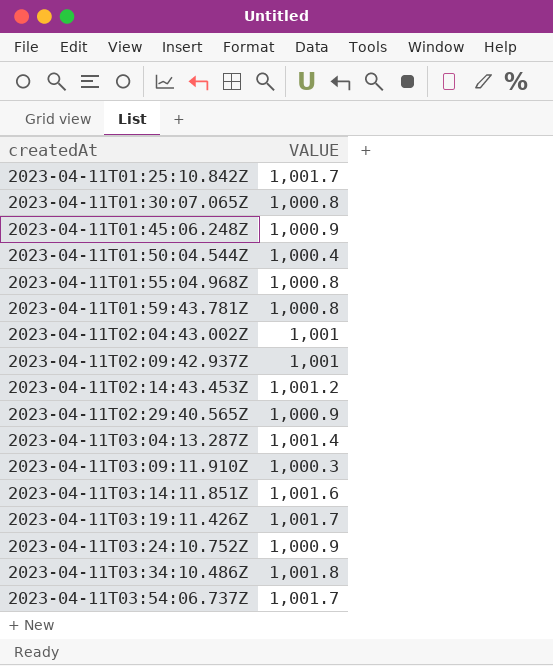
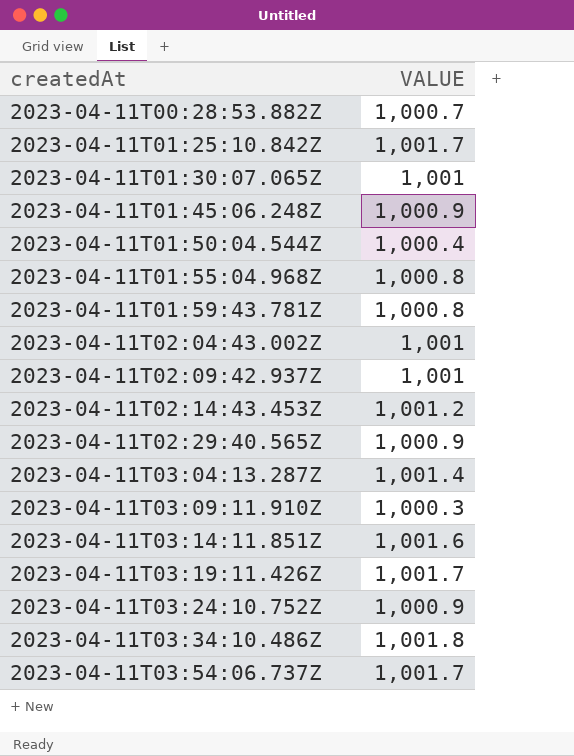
row 2023-04-11T00:28:53.882Z: none -> 1,000.7
2023-04-11T01:30:07.065Z | VALUE: 1,000.8 -> 1,001

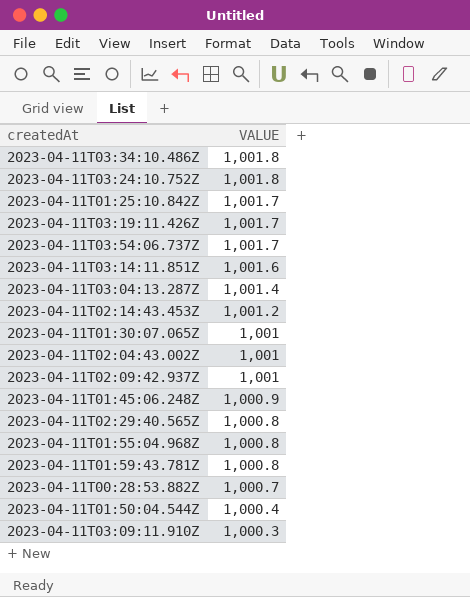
row order: createdAt ascending -> VALUE descending
2023-04-11T03:24:10.752Z | VALUE: 1,000.9 -> 1,001.8
2023-04-11T02:29:40.565Z | VALUE: 1,000.9 -> 1,000.8

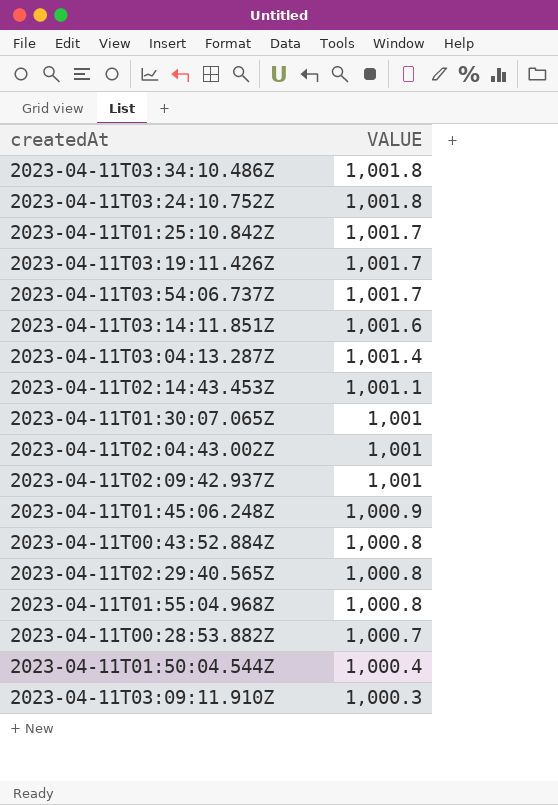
row 2023-04-11T01:59:43.781Z: 1,000.8 -> none
2023-04-11T02:14:43.453Z | VALUE: 1,001.2 -> 1,001.1
row 2023-04-11T00:43:52.884Z: none -> 1,000.8

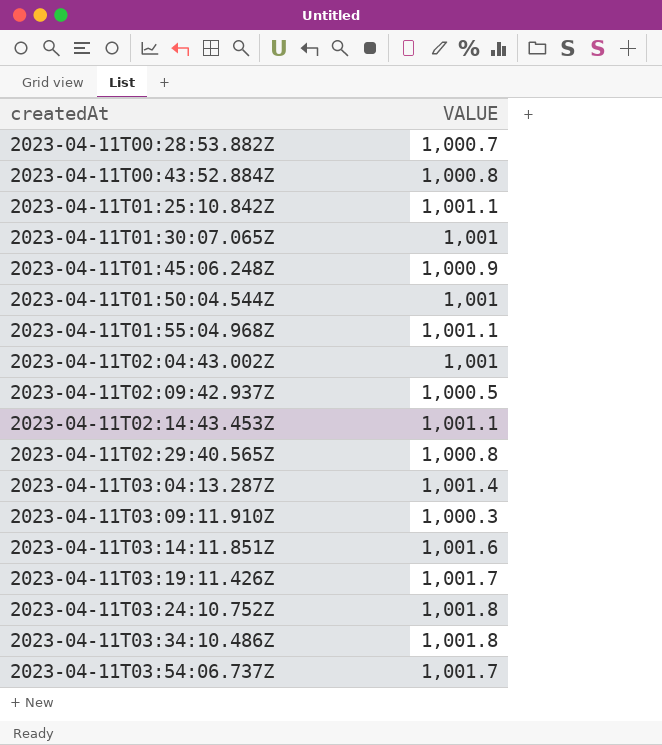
row order: VALUE descending -> createdAt ascending
2023-04-11T01:25:10.842Z | VALUE: 1,001.7 -> 1,001.1
2023-04-11T01:50:04.544Z | VALUE: 1,000.4 -> 1,001
2023-04-11T01:55:04.968Z | VALUE: 1,000.8 -> 1,001.1
2023-04-11T02:09:42.937Z | VALUE: 1,001 -> 1,000.5

